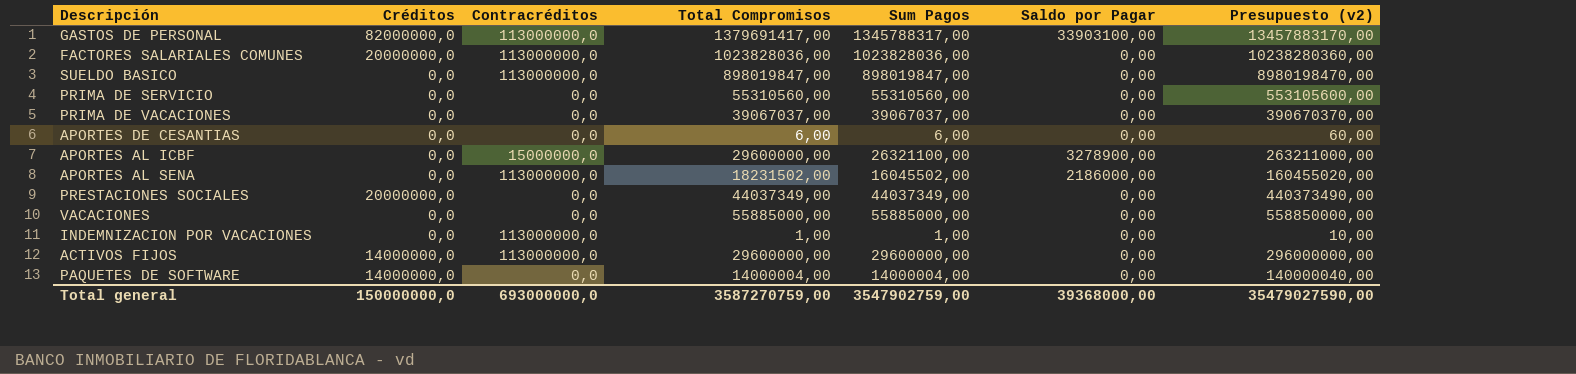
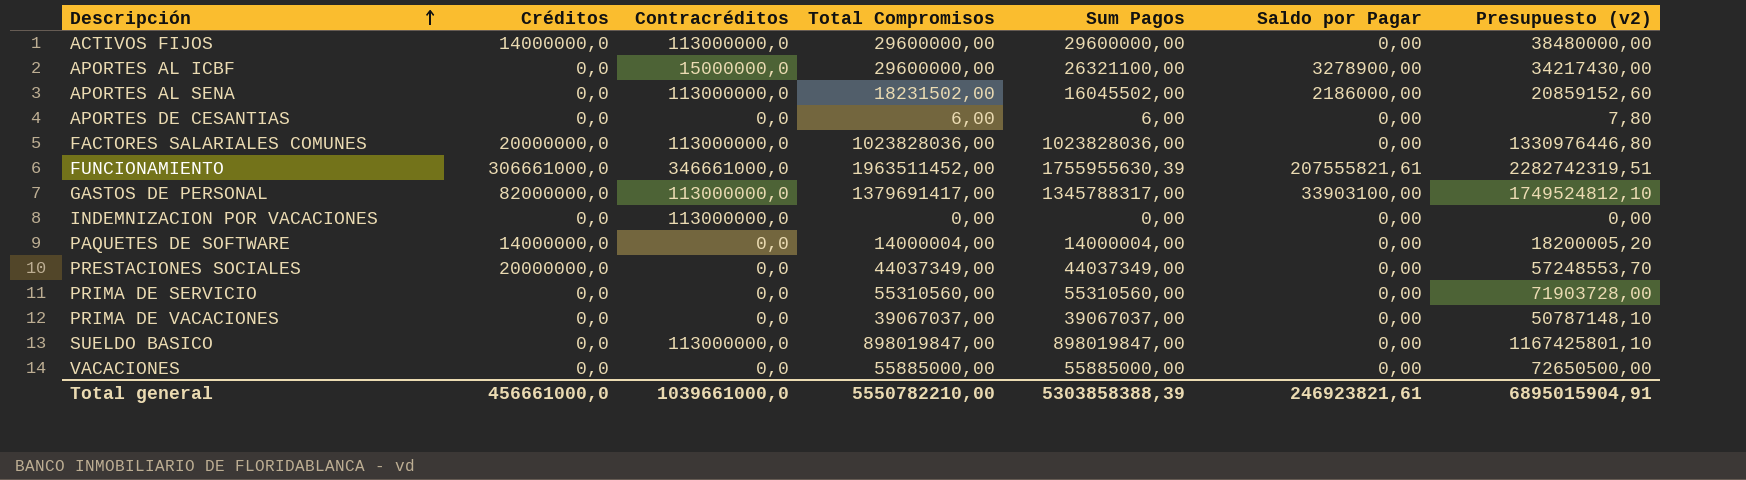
row order: none -> Descripción ascending
column Presupuesto (v2) | formula: [Sum Pagos] * 10 -> [Sum Pagos] * 1,3
row FUNCIONAMIENTO: none -> 306661000,0 | 346661000,0 | 1963511452,00 | 1755955630,39 | 207555821,61 | 2282742319,51
INDEMNIZACION POR VACACIONES | Total Compromisos: 1,00 -> 0,00
INDEMNIZACION POR VACACIONES | Sum Pagos: 1,00 -> 0,00
Total general | Créditos: 150000000,0 -> 456661000,0
Total general | Contracréditos: 693000000,0 -> 1039661000,0
Total general | Total Compromisos: 3587270759,00 -> 5550782210,00
Total general | Sum Pagos: 3547902759,00 -> 5303858388,39
Total general | Saldo por Pagar: 39368000,00 -> 246923821,61
Total general | Presupuesto (v2): 35479027590,00 -> 6895015904,91

